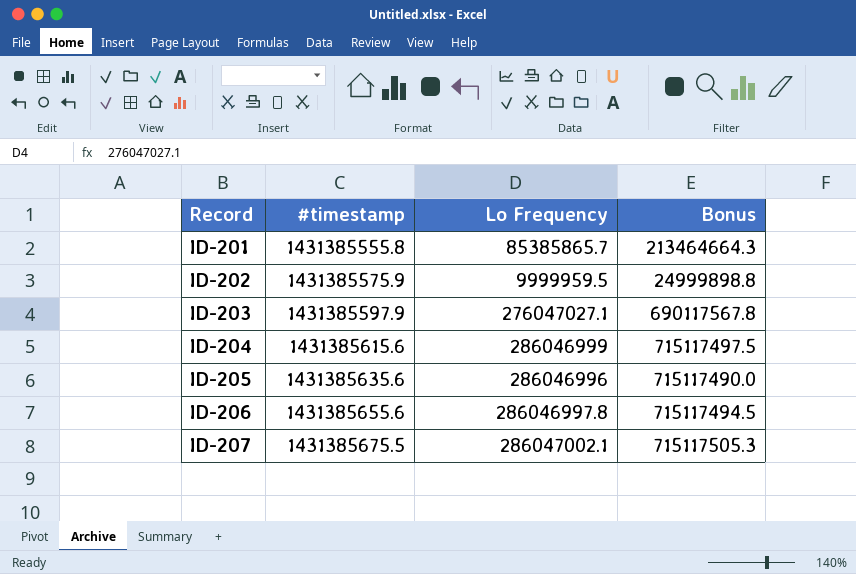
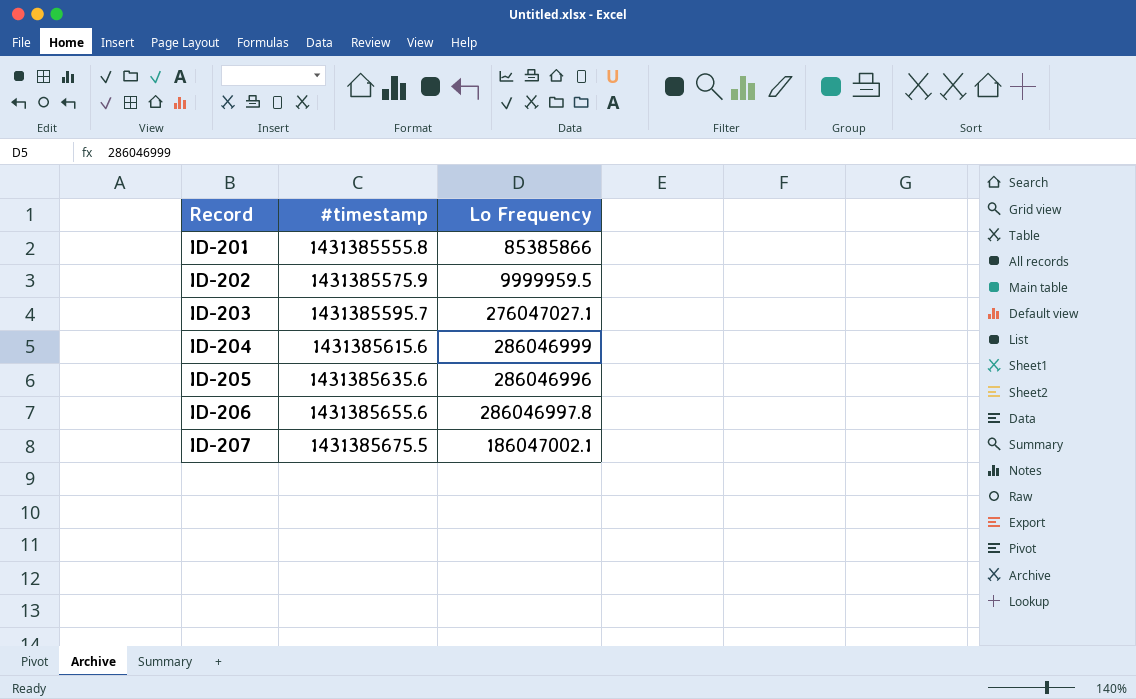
column Bonus | formula: [Lo Frequency] * 2.5 -> none
ID-201 | Lo Frequency: 85385865.7 -> 85385866
ID-203 | #timestamp: 1431385597.9 -> 1431385595.7
ID-207 | Lo Frequency: 286047002.1 -> 186047002.1

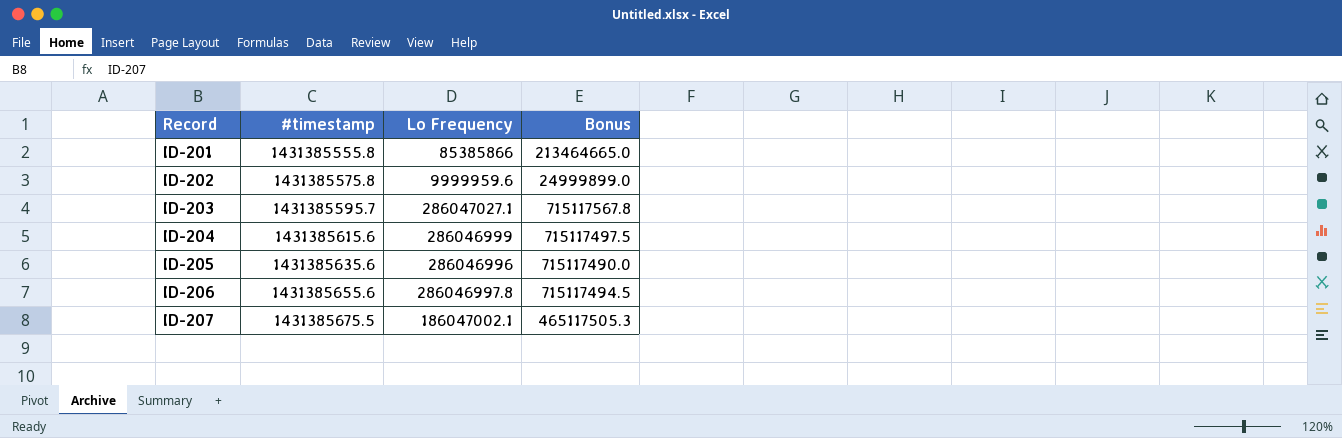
column Bonus | formula: none -> [Lo Frequency] * 2.5
ID-202 | #timestamp: 1431385575.9 -> 1431385575.8
ID-202 | Lo Frequency: 9999959.5 -> 9999959.6
ID-203 | Lo Frequency: 276047027.1 -> 286047027.1

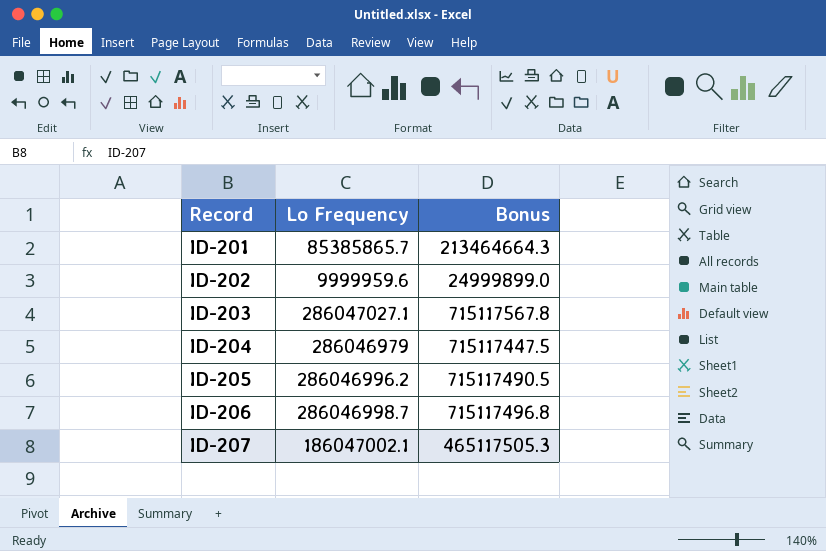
column #timestamp | position: 2 -> none
ID-201 | Lo Frequency: 85385866 -> 85385865.7
ID-201 | Bonus: 213464665.0 -> 213464664.3
ID-204 | Lo Frequency: 286046999 -> 286046979
ID-204 | Bonus: 715117497.5 -> 715117447.5
ID-205 | Lo Frequency: 286046996 -> 286046996.2
ID-205 | Bonus: 715117490.0 -> 715117490.5
ID-206 | Lo Frequency: 286046997.8 -> 286046998.7
ID-206 | Bonus: 715117494.5 -> 715117496.8

